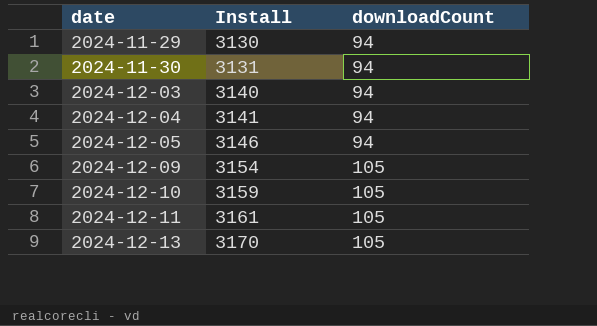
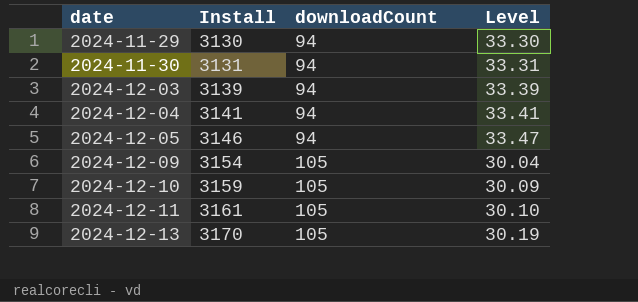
column Level | formula: none -> [Install] / [downloadCount]
2024-12-03 | Install: 3140 -> 3139

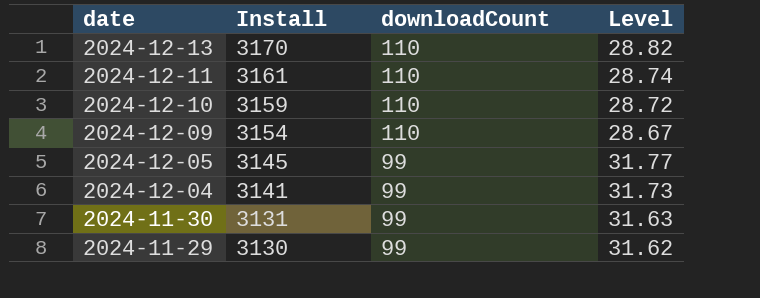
row order: date ascending -> date descending
row 2024-12-03: 3139 | 94 | 33.39 -> none
2024-12-13 | downloadCount: 105 -> 110
2024-12-13 | Level: 30.19 -> 28.82
2024-12-11 | downloadCount: 105 -> 110
2024-12-11 | Level: 30.10 -> 28.74
2024-12-10 | downloadCount: 105 -> 110
2024-12-10 | Level: 30.09 -> 28.72
2024-12-09 | downloadCount: 105 -> 110
2024-12-09 | Level: 30.04 -> 28.67
2024-12-05 | Install: 3146 -> 3145
2024-12-05 | downloadCount: 94 -> 99
2024-12-05 | Level: 33.47 -> 31.77
2024-12-04 | downloadCount: 94 -> 99
2024-12-04 | Level: 33.41 -> 31.73
2024-11-30 | downloadCount: 94 -> 99
2024-11-30 | Level: 33.31 -> 31.63
2024-11-29 | downloadCount: 94 -> 99
2024-11-29 | Level: 33.30 -> 31.62

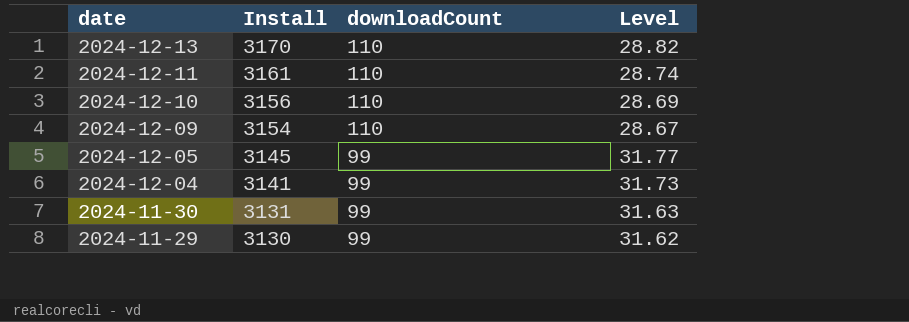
2024-12-10 | Install: 3159 -> 3156
2024-12-10 | Level: 28.72 -> 28.69

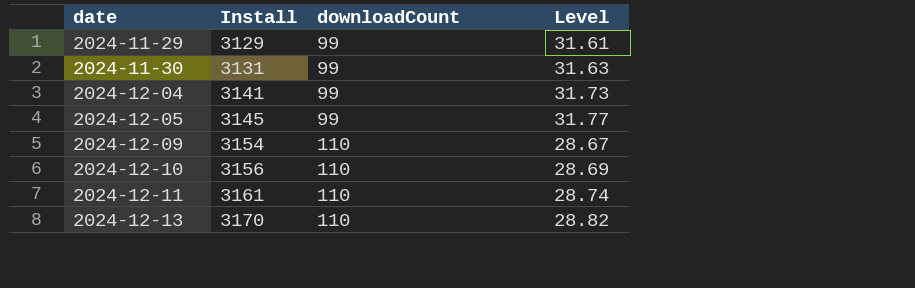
row order: date descending -> date ascending
2024-11-29 | Install: 3130 -> 3129
2024-11-29 | Level: 31.62 -> 31.61

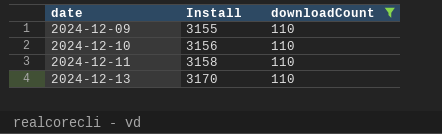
filter: none -> downloadCount = 110
column Level | formula: [Install] / [downloadCount] -> none
2024-12-09 | Install: 3154 -> 3155
2024-12-11 | Install: 3161 -> 3158

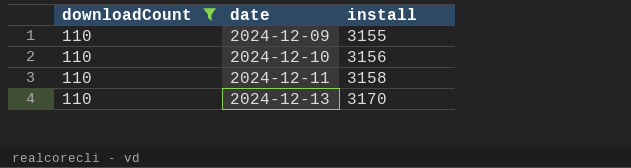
column downloadCount | position: 3 -> 1
column name: Install -> install

